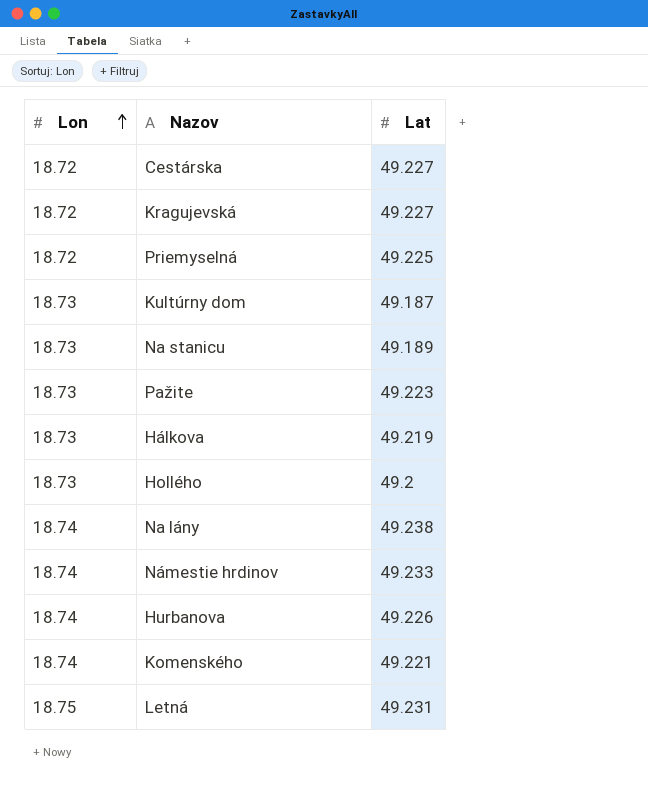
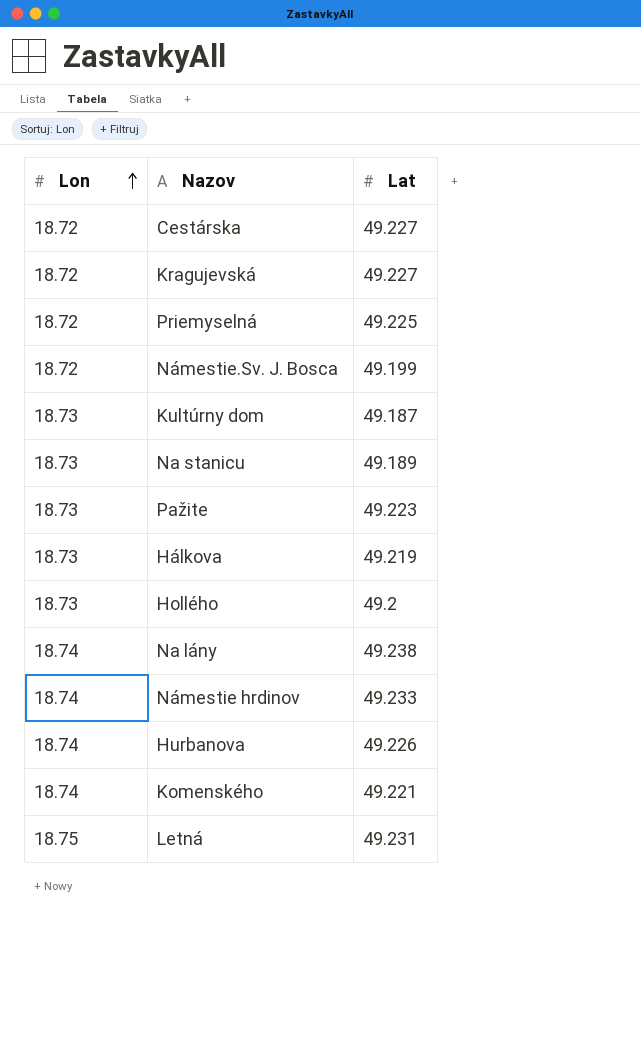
row Námestie.Sv. J. Bosca: none -> 18.72 | 49.199

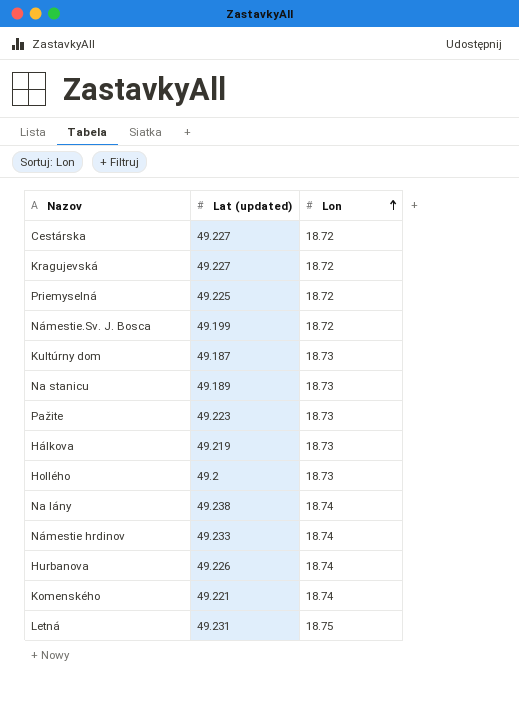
column name: Lat -> Lat (updated)
column Lon | position: 1 -> 3

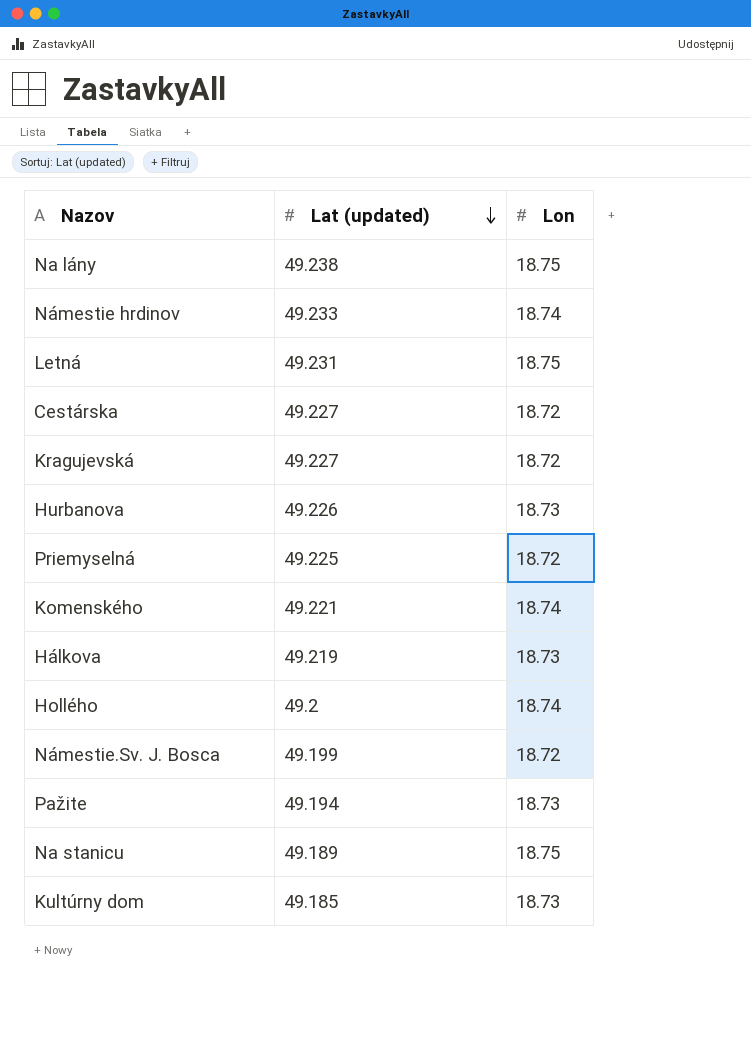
row order: Lon ascending -> Lat (updated) descending
Na lány | Lon: 18.74 -> 18.75
Hurbanova | Lon: 18.74 -> 18.73
Hollého | Lon: 18.73 -> 18.74
Pažite | Lat (updated): 49.223 -> 49.194
Na stanicu | Lon: 18.73 -> 18.75
Kultúrny dom | Lat (updated): 49.187 -> 49.185

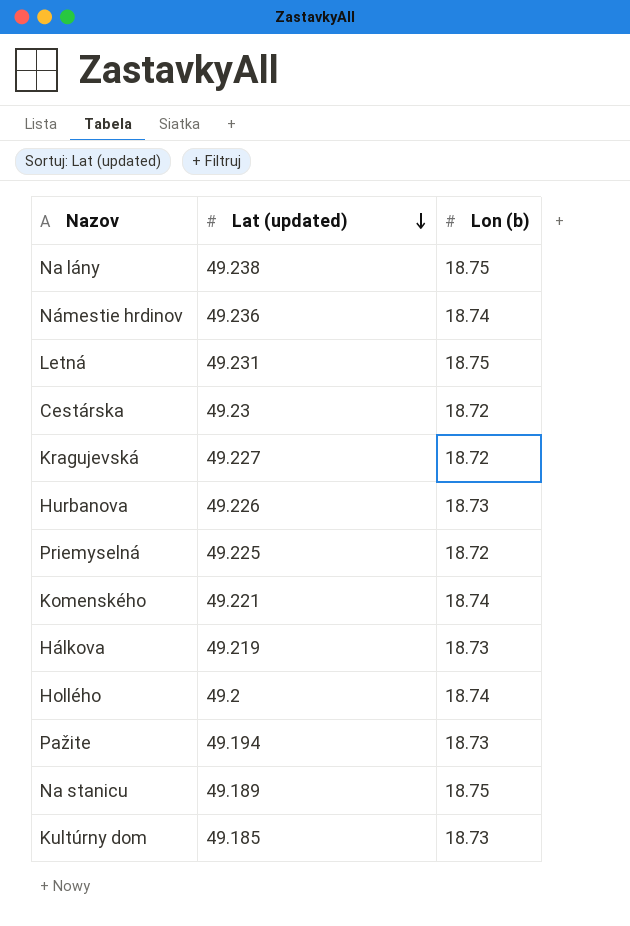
column name: Lon -> Lon (b)
row Námestie.Sv. J. Bosca: 49.199 | 18.72 -> none
Námestie hrdinov | Lat (updated): 49.233 -> 49.236
Cestárska | Lat (updated): 49.227 -> 49.23

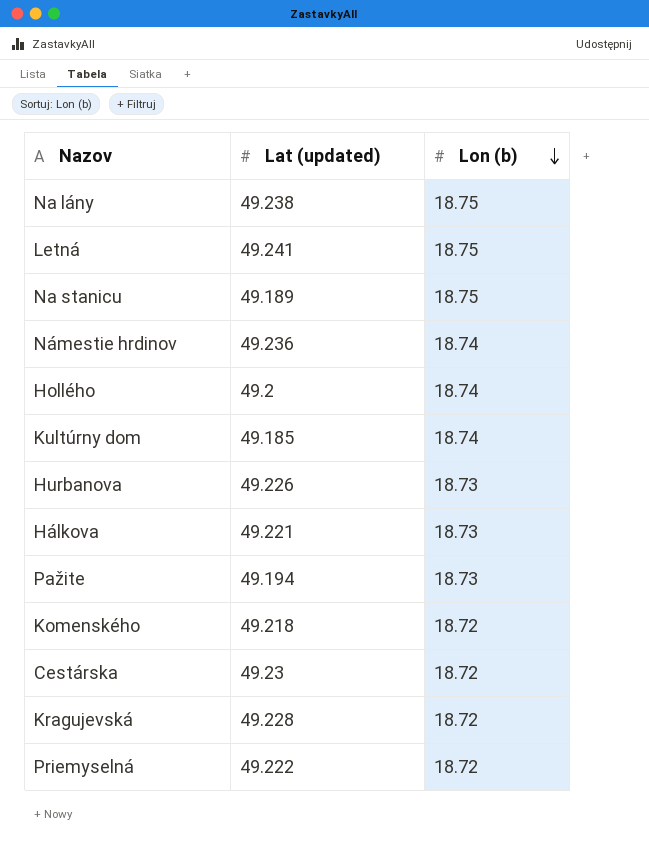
row order: Lat (updated) descending -> Lon (b) descending
Letná | Lat (updated): 49.231 -> 49.241
Kultúrny dom | Lon (b): 18.73 -> 18.74
Hálkova | Lat (updated): 49.219 -> 49.221
Komenského | Lat (updated): 49.221 -> 49.218
Komenského | Lon (b): 18.74 -> 18.72
Kragujevská | Lat (updated): 49.227 -> 49.228
Priemyselná | Lat (updated): 49.225 -> 49.222

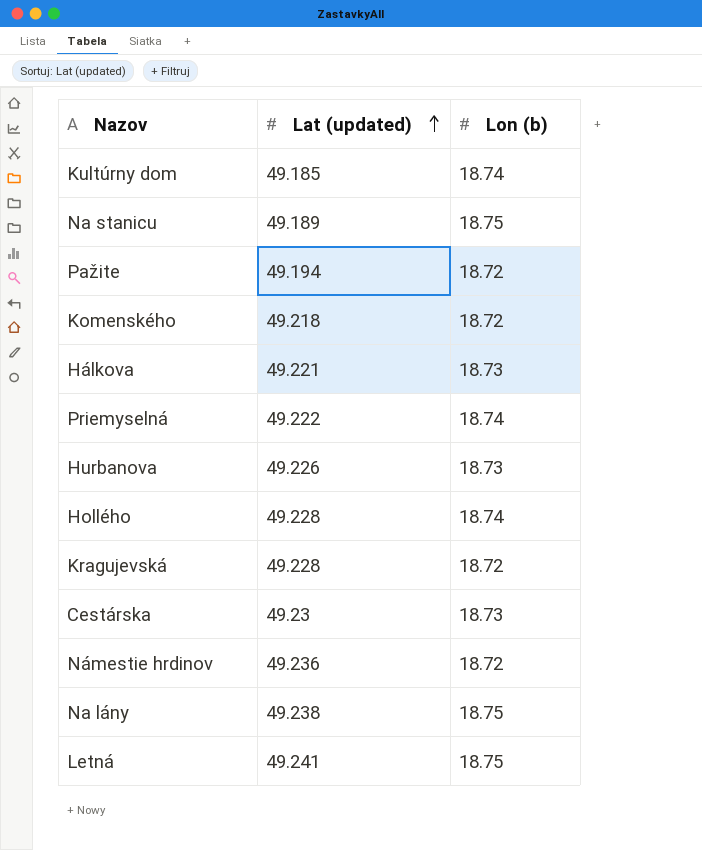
row order: Lon (b) descending -> Lat (updated) ascending
Pažite | Lon (b): 18.73 -> 18.72
Priemyselná | Lon (b): 18.72 -> 18.74
Hollého | Lat (updated): 49.2 -> 49.228
Cestárska | Lon (b): 18.72 -> 18.73
Námestie hrdinov | Lon (b): 18.74 -> 18.72

